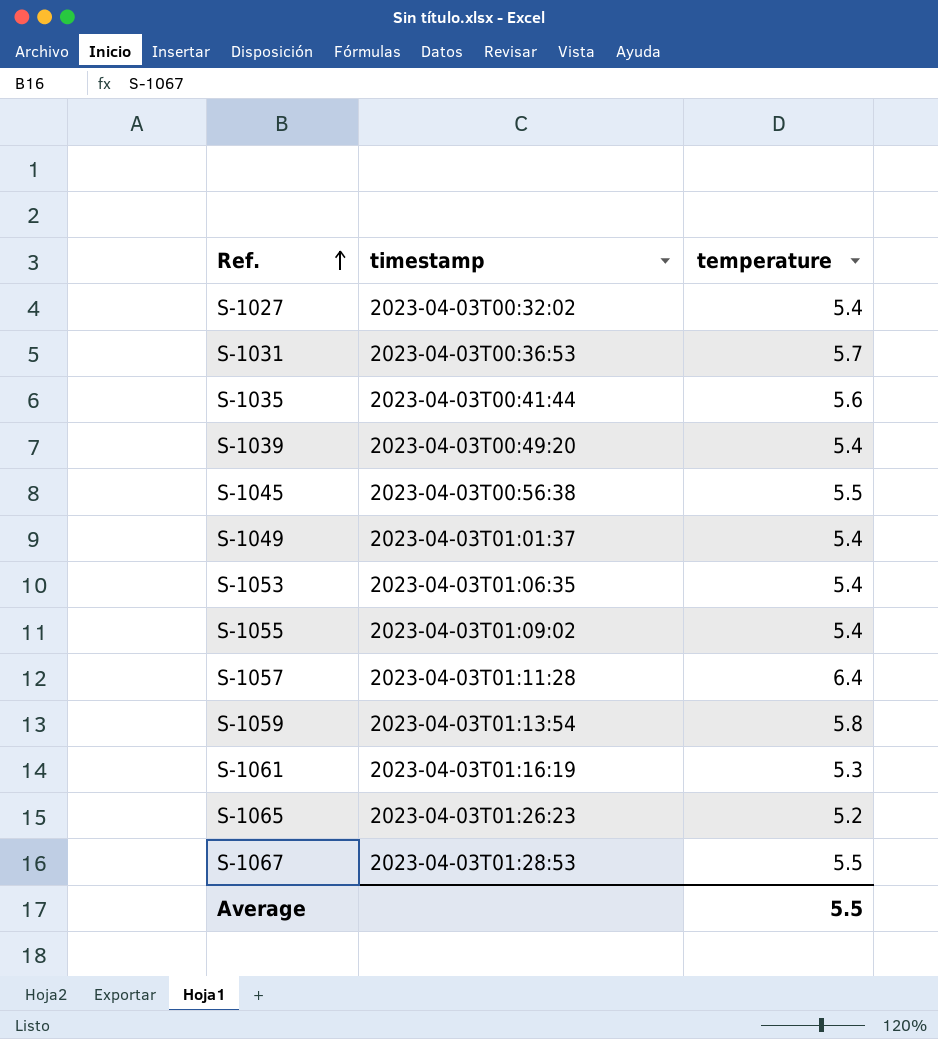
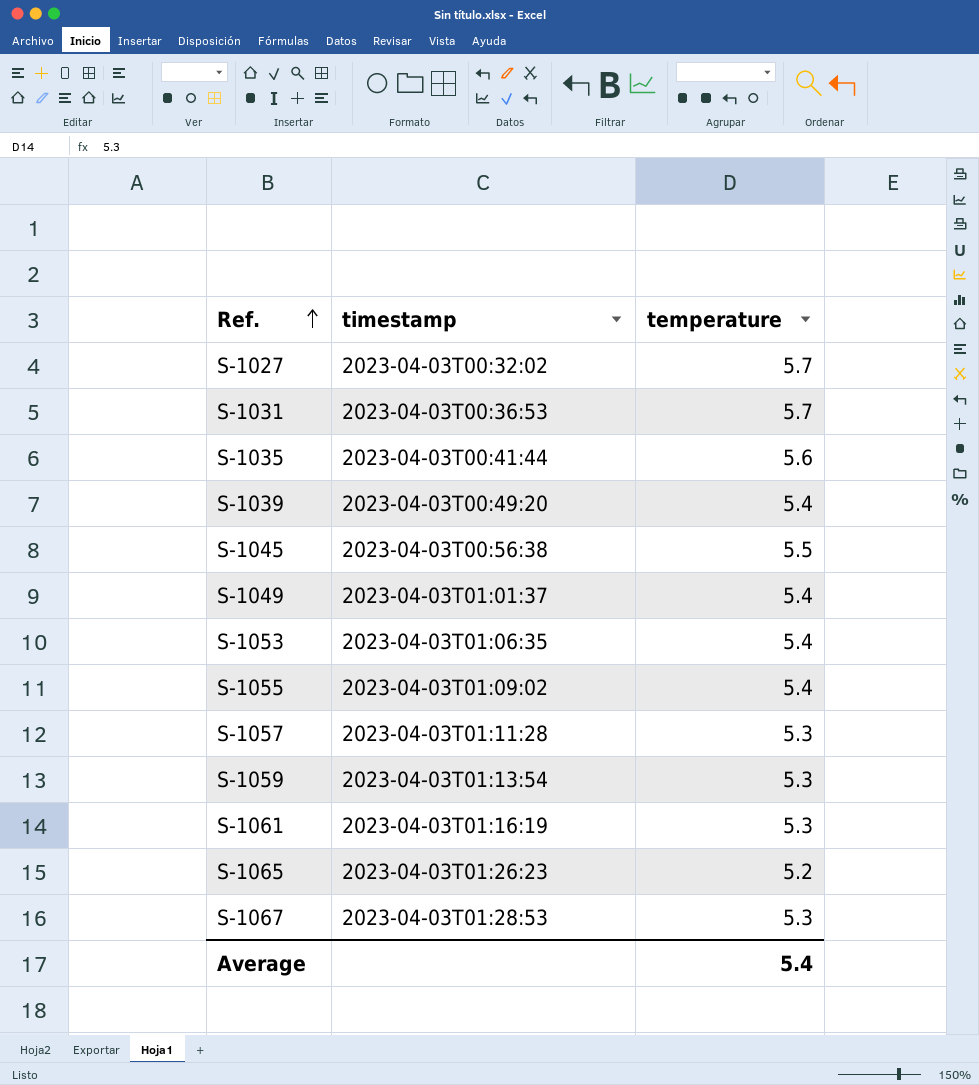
S-1027 | temperature: 5.4 -> 5.7
S-1057 | temperature: 6.4 -> 5.3
S-1059 | temperature: 5.8 -> 5.3
S-1067 | temperature: 5.5 -> 5.3
Average | temperature: 5.5 -> 5.4

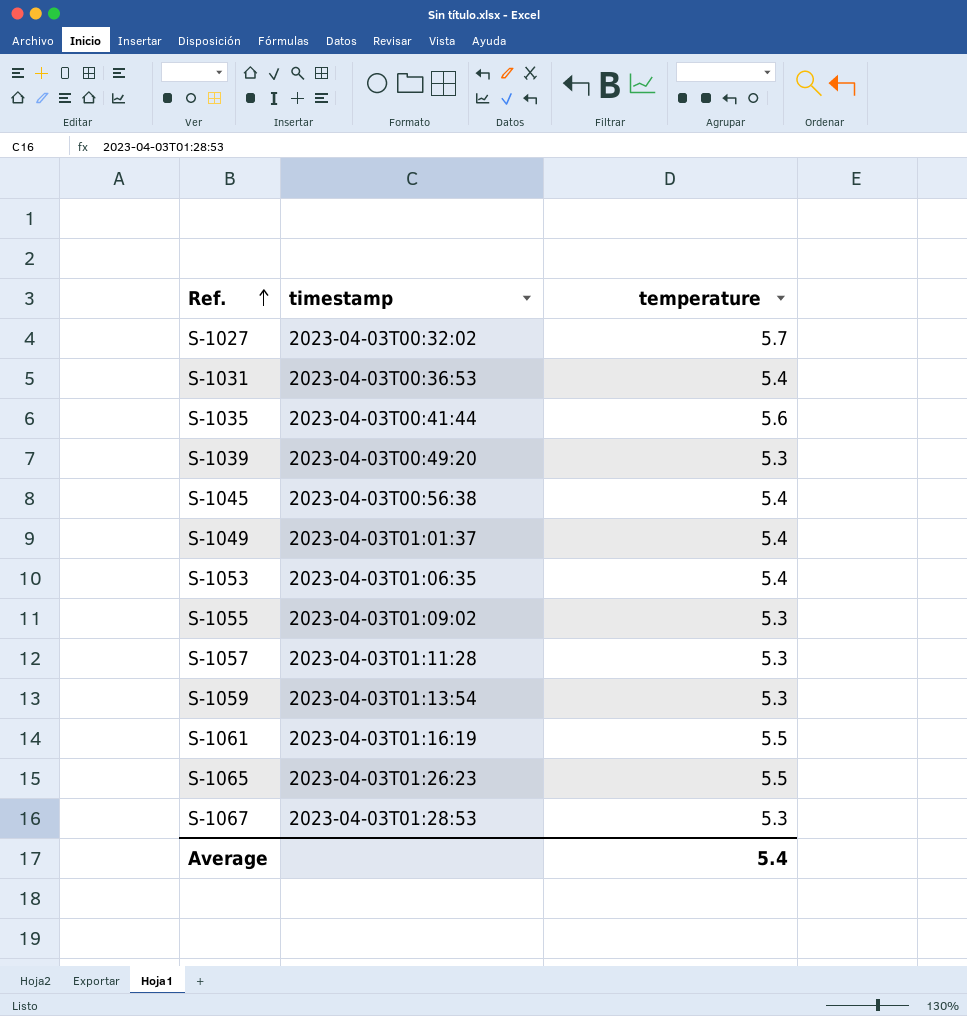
S-1031 | temperature: 5.7 -> 5.4
S-1039 | temperature: 5.4 -> 5.3
S-1045 | temperature: 5.5 -> 5.4
S-1055 | temperature: 5.4 -> 5.3
S-1061 | temperature: 5.3 -> 5.5
S-1065 | temperature: 5.2 -> 5.5

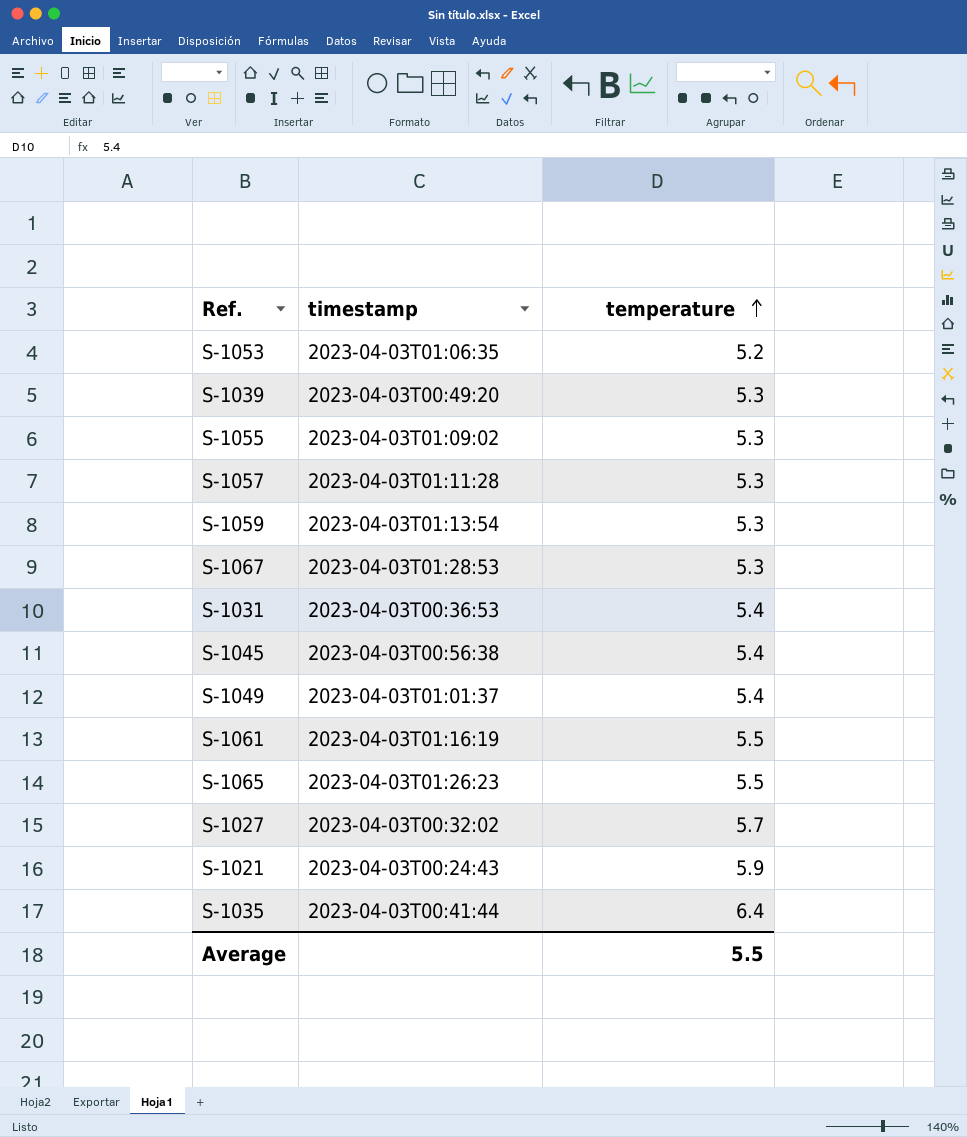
row order: Ref. ascending -> temperature ascending
S-1053 | temperature: 5.4 -> 5.2
row S-1021: none -> 2023-04-03T00:24:43 | 5.9
S-1035 | temperature: 5.6 -> 6.4
Average | temperature: 5.4 -> 5.5

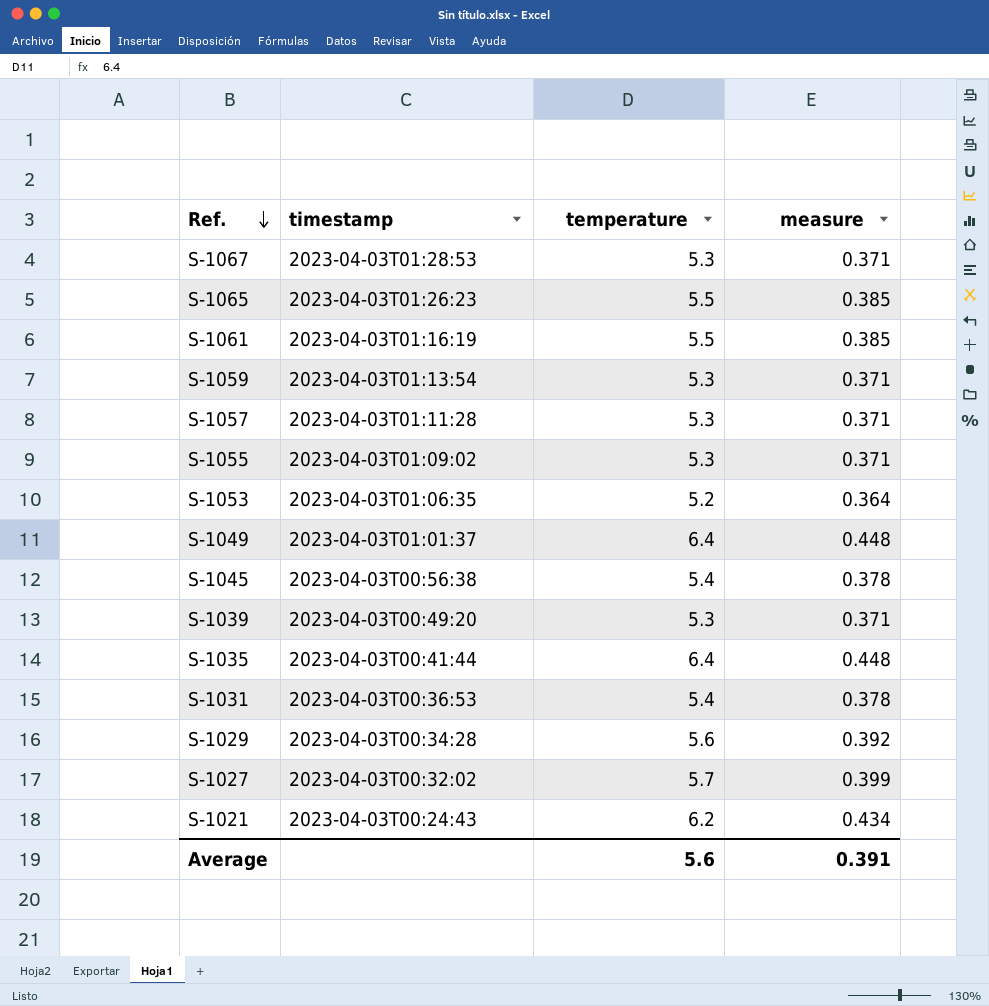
row order: temperature ascending -> Ref. descending
column measure | formula: none -> [temperature] * 0.07
S-1049 | temperature: 5.4 -> 6.4
row S-1029: none -> 2023-04-03T00:34:28 | 5.6 | 0.392
S-1021 | temperature: 5.9 -> 6.2
Average | temperature: 5.5 -> 5.6

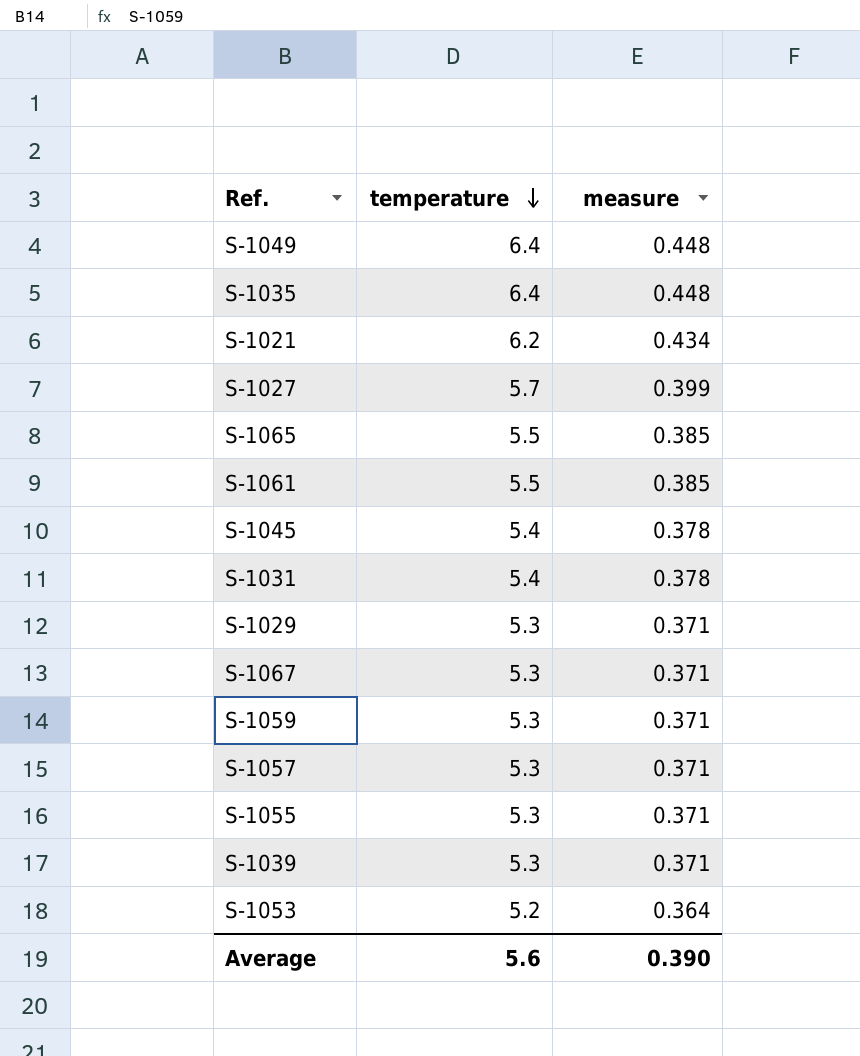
row order: Ref. descending -> temperature descending
column timestamp | position: 2 -> none
S-1029 | temperature: 5.6 -> 5.3
S-1029 | measure: 0.392 -> 0.371
Average | measure: 0.391 -> 0.390

